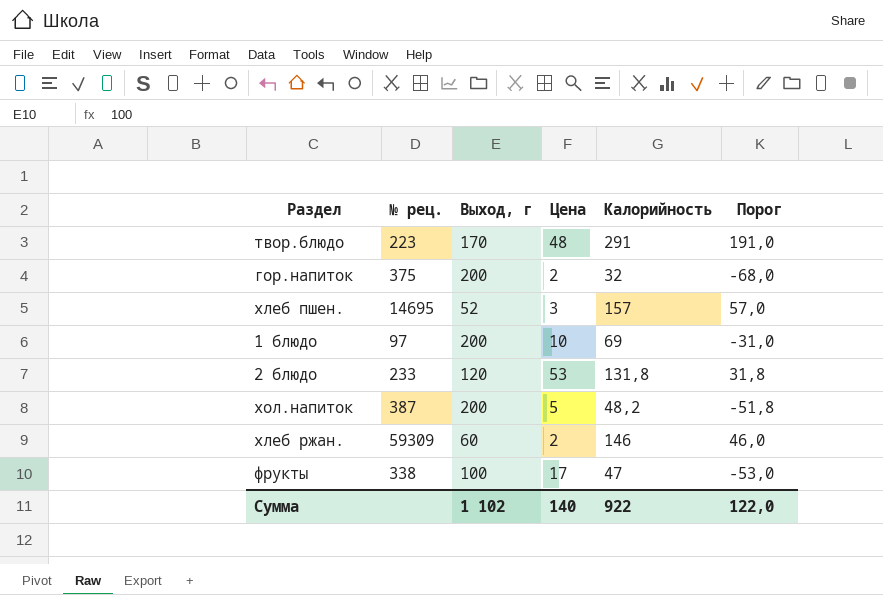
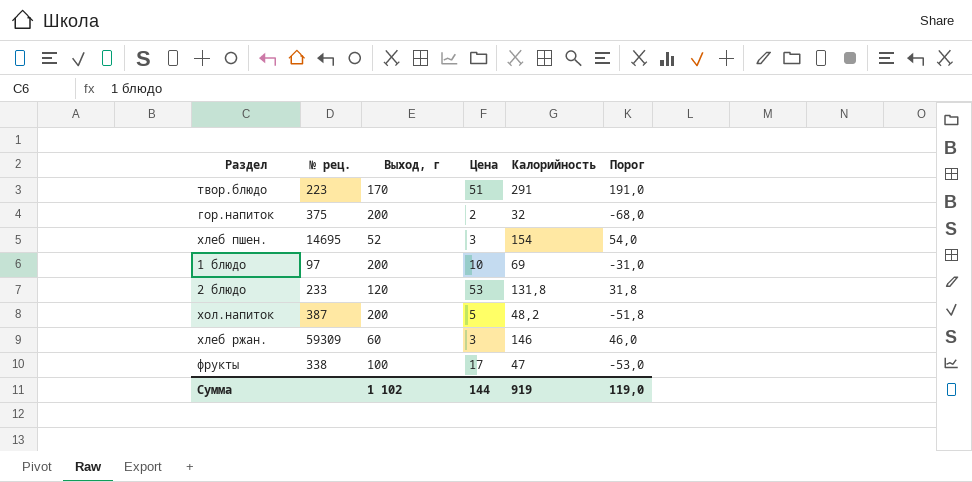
твор.блюдо | Цена: 48 -> 51
хлеб пшен. | Калорийность: 157 -> 154
хлеб пшен. | Порог: 57,0 -> 54,0
хлеб ржан. | Цена: 2 -> 3
Сумма | Цена: 140 -> 144
Сумма | Калорийность: 922 -> 919
Сумма | Порог: 122,0 -> 119,0

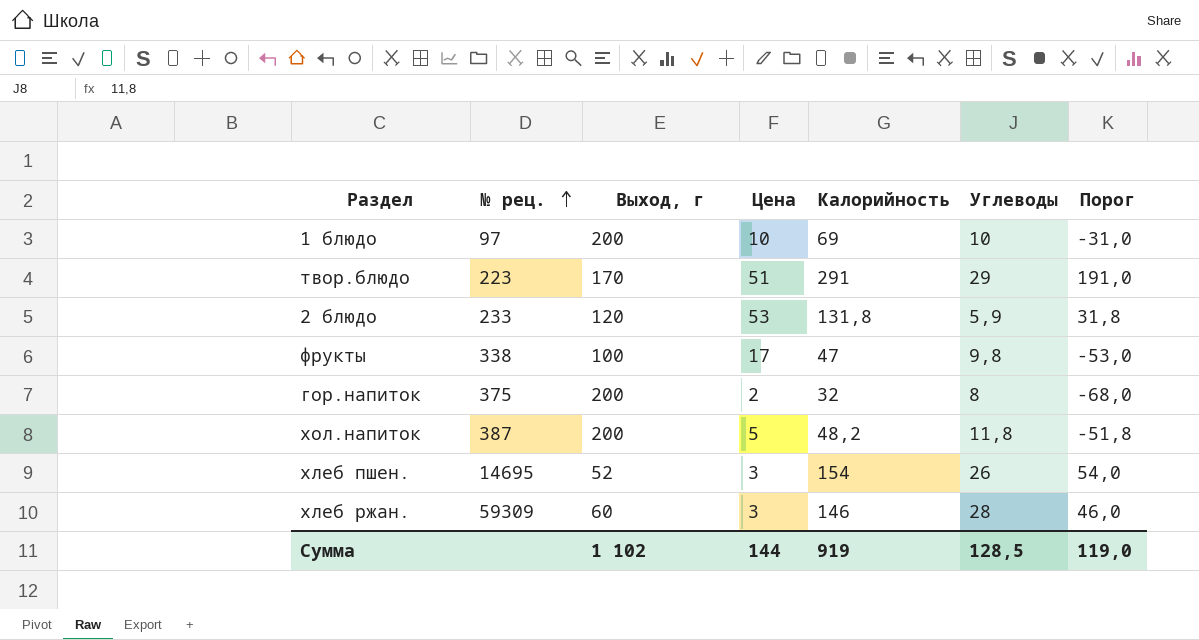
row order: none -> № рец. ascending
column Углеводы | position: none -> 6

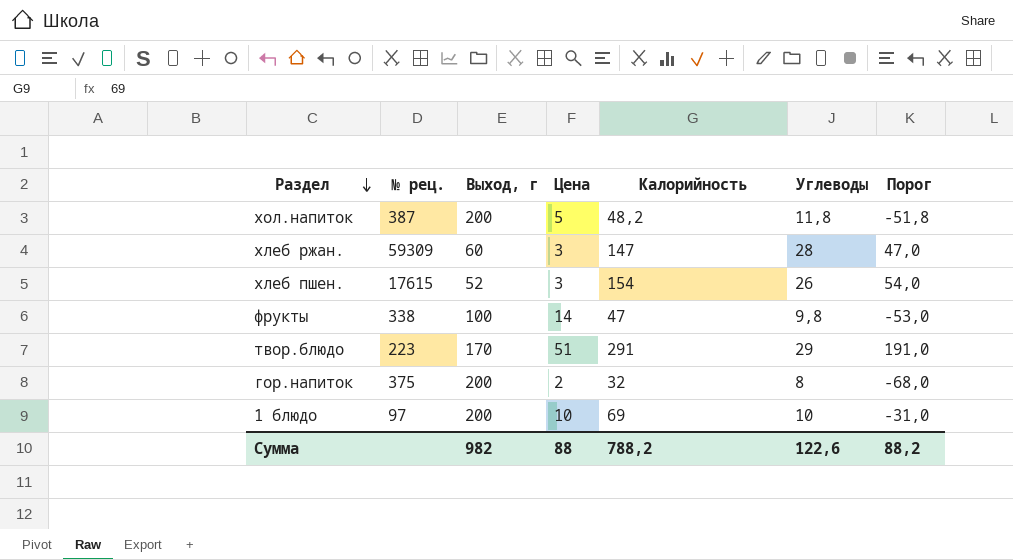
row order: № рец. ascending -> Раздел descending
row 2 блюдо: 233 | 120 | 53 | 131,8 | 5,9 | 31,8 -> none
хлеб ржан. | Калорийность: 146 -> 147
хлеб ржан. | Порог: 46,0 -> 47,0
хлеб пшен. | № рец.: 14695 -> 17615
фрукты | Цена: 17 -> 14
Сумма | Выход, г: 1 102 -> 982
Сумма | Цена: 144 -> 88
Сумма | Калорийность: 919 -> 788,2
Сумма | Углеводы: 128,5 -> 122,6
Сумма | Порог: 119,0 -> 88,2

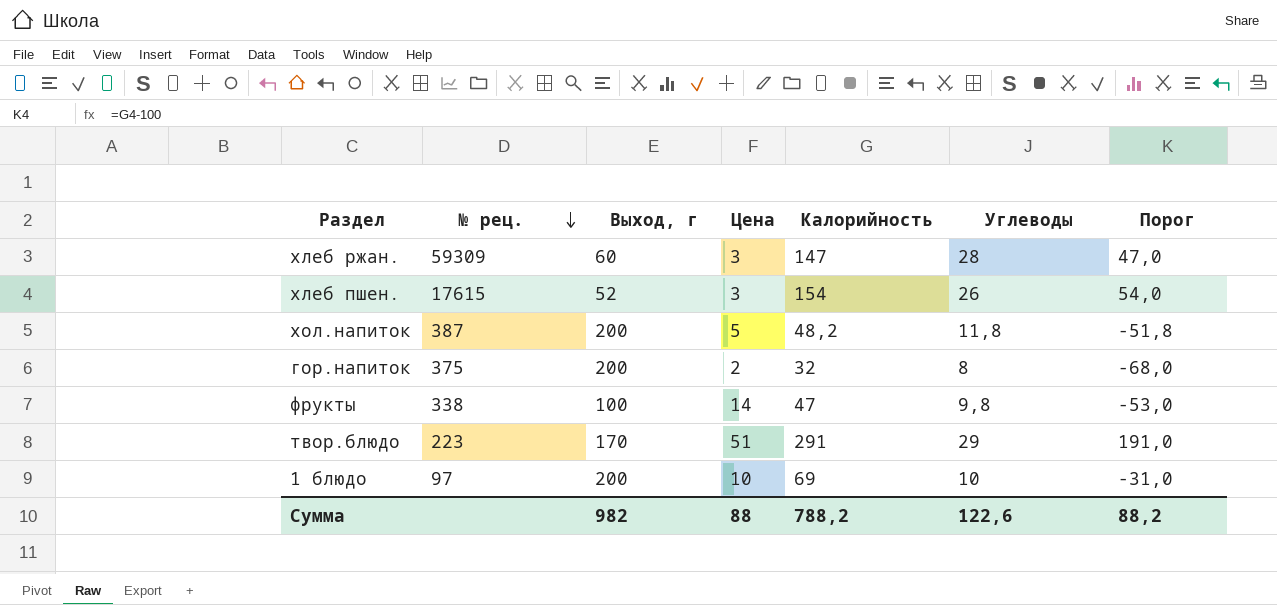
row order: Раздел descending -> № рец. descending

